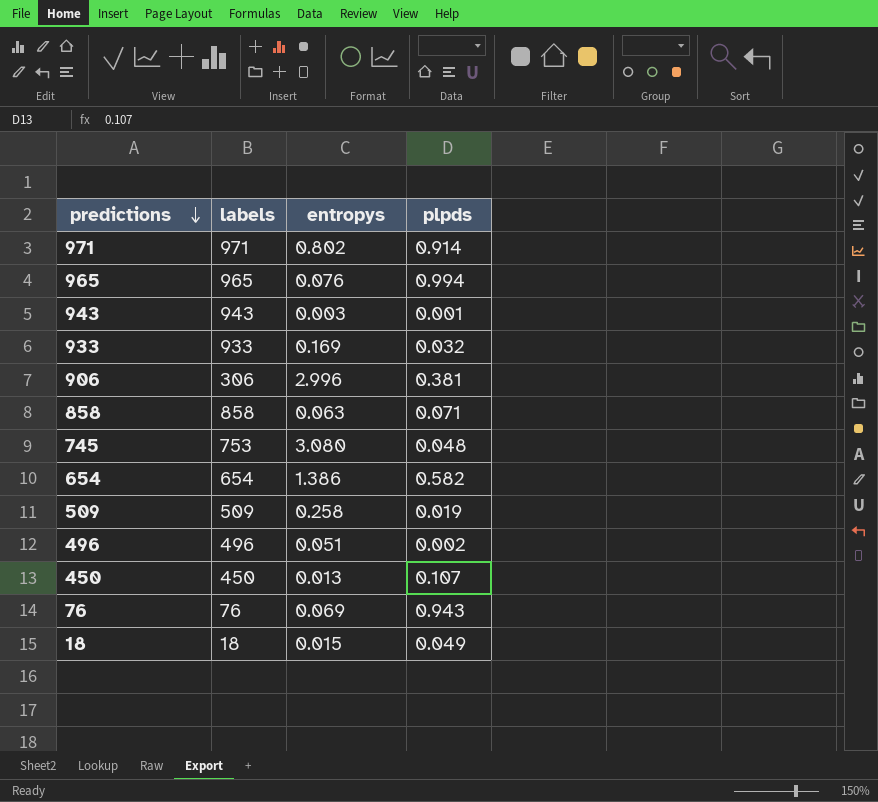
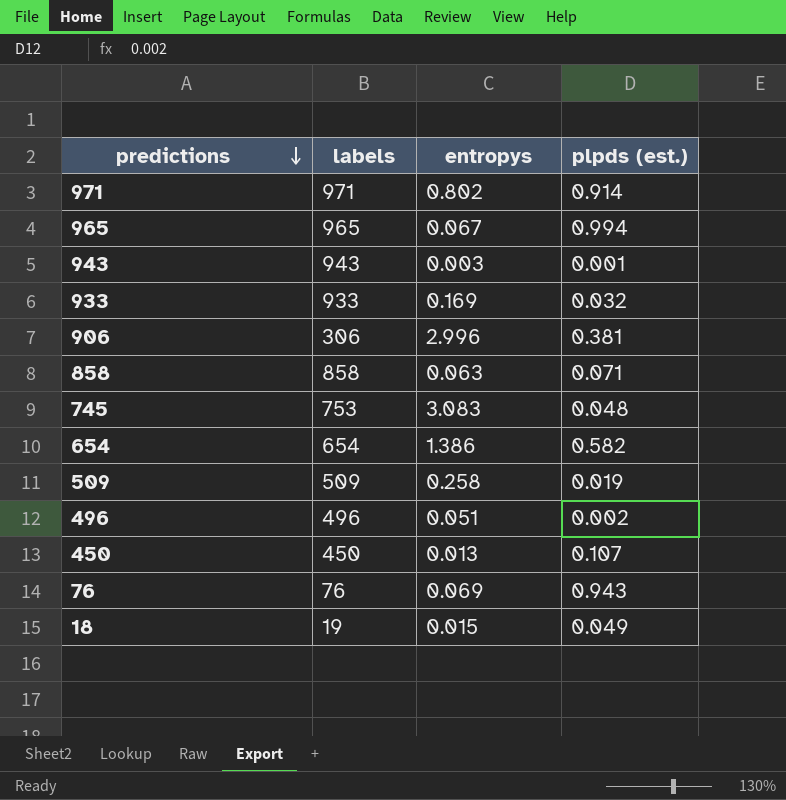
column name: plpds -> plpds (est.)
965 | entropys: 0.076 -> 0.067
745 | entropys: 3.080 -> 3.083
18 | labels: 18 -> 19

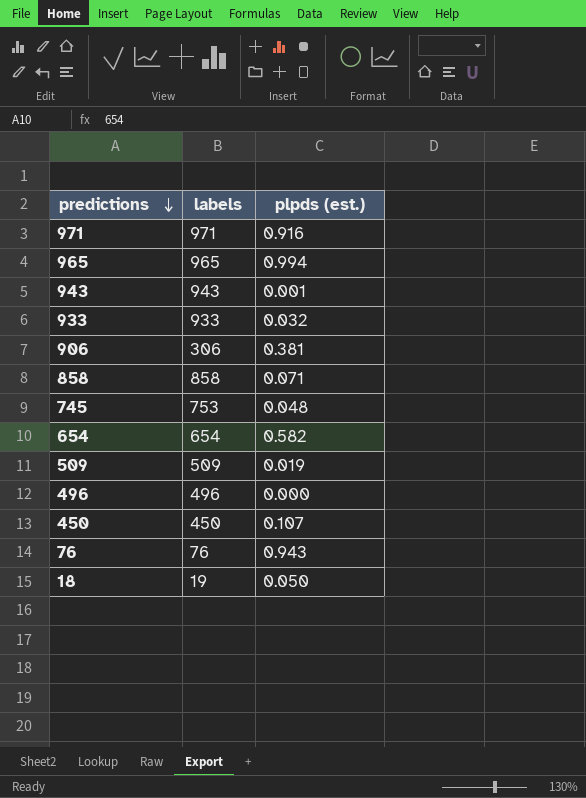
column entropys | position: 3 -> none
971 | plpds (est.): 0.914 -> 0.916
496 | plpds (est.): 0.002 -> 0.000
18 | plpds (est.): 0.049 -> 0.050

